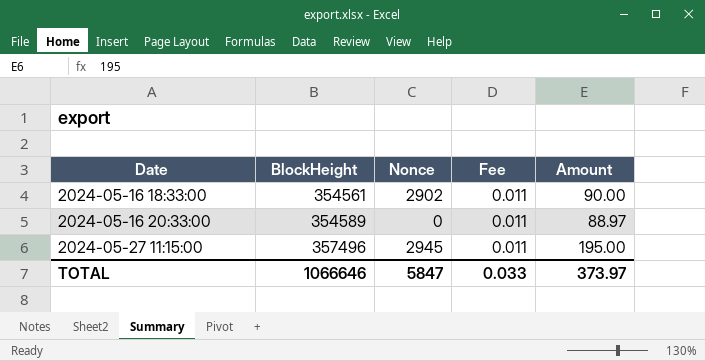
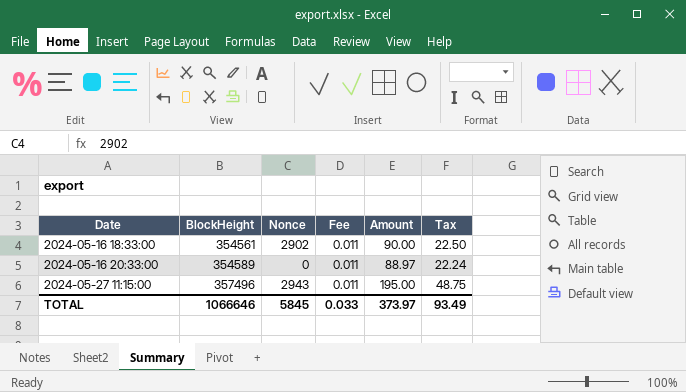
column Tax | formula: none -> [Amount] * 0.25
2024-05-27 11:15:00 | Nonce: 2945 -> 2943
TOTAL | Nonce: 5847 -> 5845

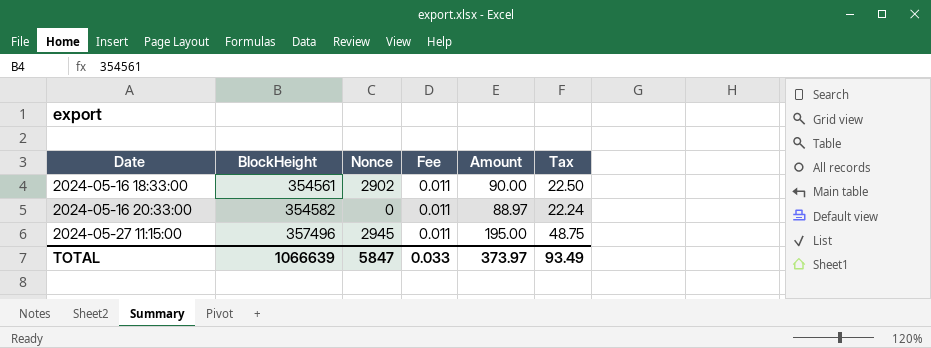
2024-05-16 20:33:00 | BlockHeight: 354589 -> 354582
2024-05-27 11:15:00 | Nonce: 2943 -> 2945
TOTAL | BlockHeight: 1066646 -> 1066639
TOTAL | Nonce: 5845 -> 5847

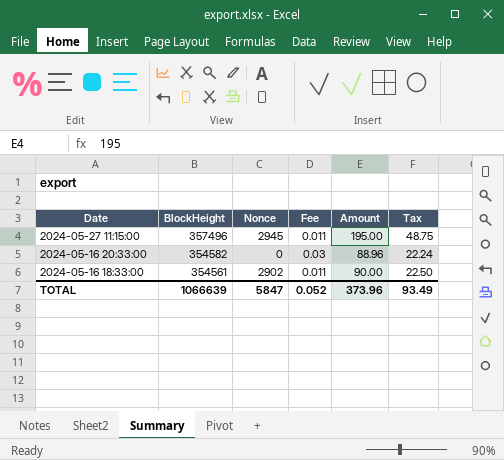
row order: Date ascending -> Date descending
2024-05-16 20:33:00 | Fee: 0.011 -> 0.03
2024-05-16 20:33:00 | Amount: 88.97 -> 88.96
TOTAL | Fee: 0.033 -> 0.052
TOTAL | Amount: 373.97 -> 373.96

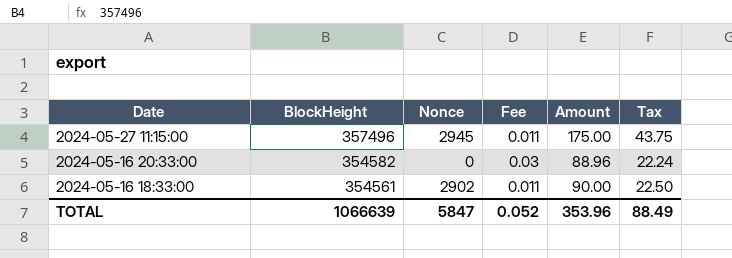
2024-05-27 11:15:00 | Amount: 195.00 -> 175.00
2024-05-27 11:15:00 | Tax: 48.75 -> 43.75
TOTAL | Amount: 373.96 -> 353.96
TOTAL | Tax: 93.49 -> 88.49

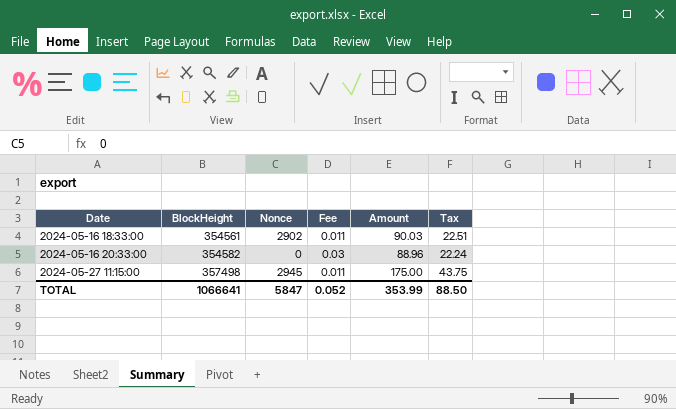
row order: Date descending -> Date ascending
2024-05-16 18:33:00 | Amount: 90.00 -> 90.03
2024-05-16 18:33:00 | Tax: 22.50 -> 22.51
2024-05-27 11:15:00 | BlockHeight: 357496 -> 357498
TOTAL | BlockHeight: 1066639 -> 1066641
TOTAL | Amount: 353.96 -> 353.99
TOTAL | Tax: 88.49 -> 88.50

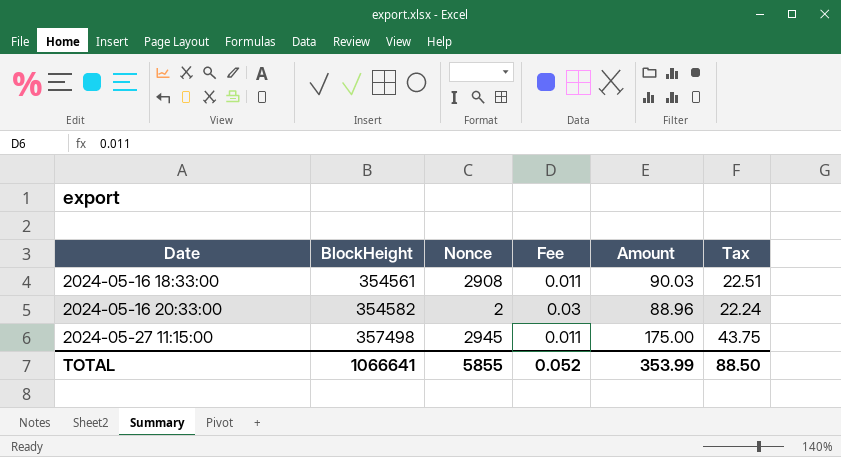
2024-05-16 18:33:00 | Nonce: 2902 -> 2908
2024-05-16 20:33:00 | Nonce: 0 -> 2
TOTAL | Nonce: 5847 -> 5855

